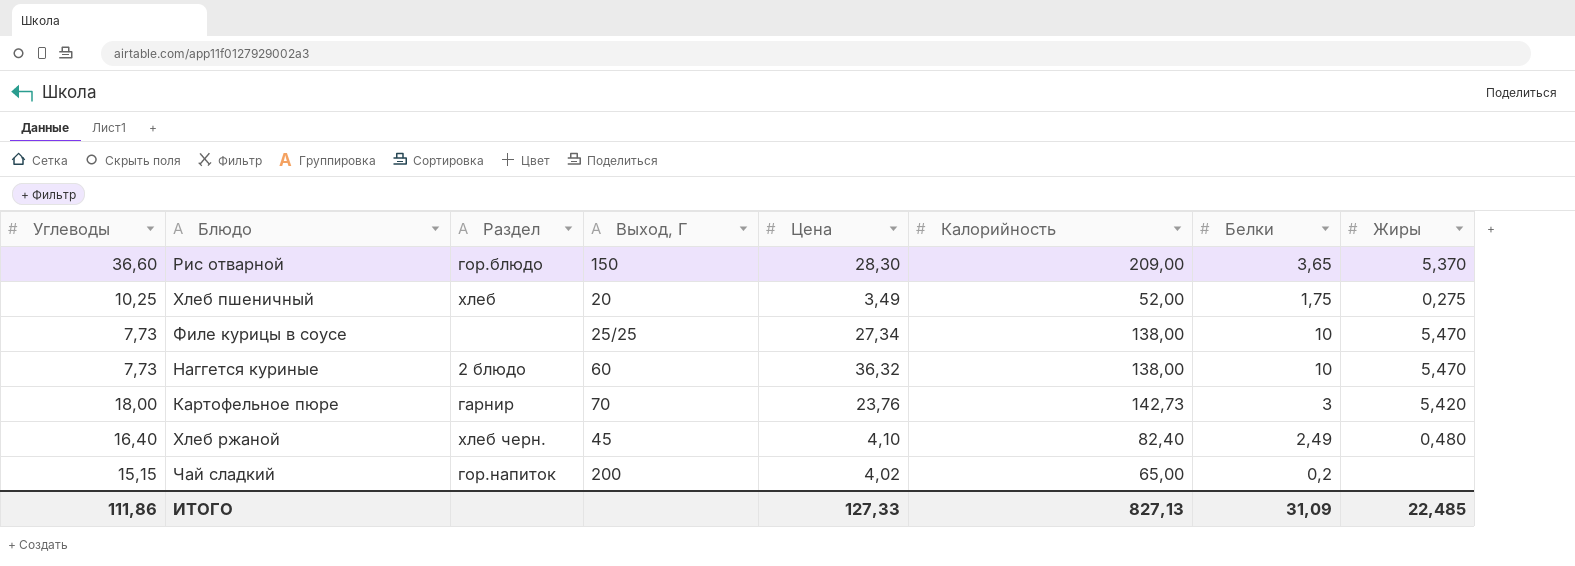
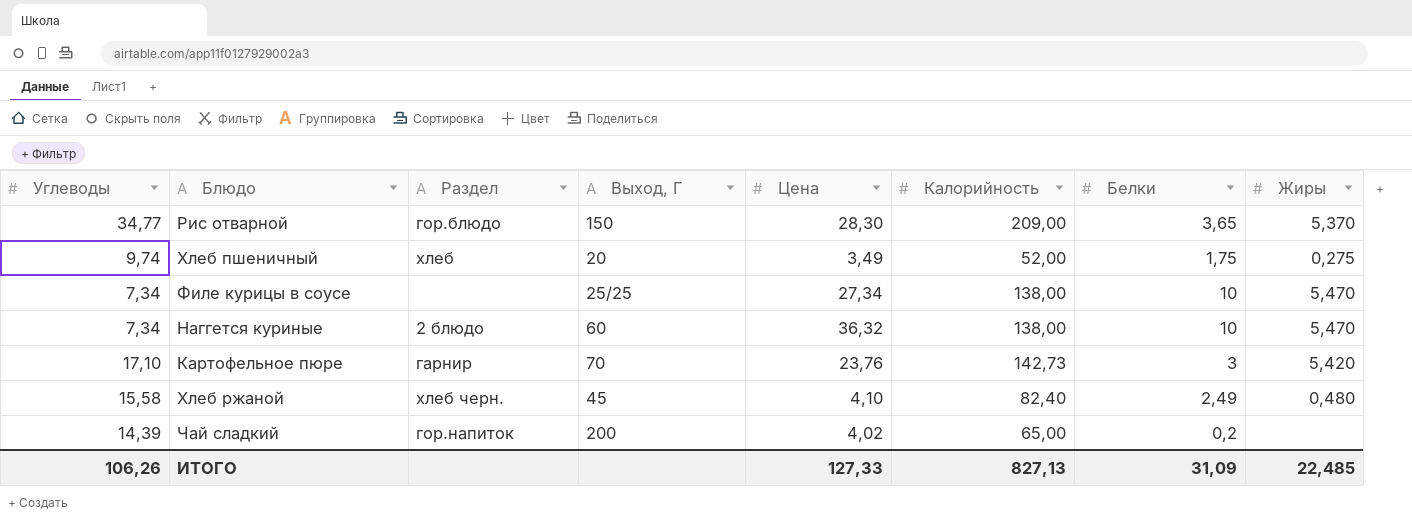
Рис отварной | Углеводы: 36,60 -> 34,77
Хлеб пшеничный | Углеводы: 10,25 -> 9,74
Филе курицы в соусе | Углеводы: 7,73 -> 7,34
Наггется куриные | Углеводы: 7,73 -> 7,34
Картофельное пюре | Углеводы: 18,00 -> 17,10
Хлеб ржаной | Углеводы: 16,40 -> 15,58
Чай сладкий | Углеводы: 15,15 -> 14,39
ИТОГО | Углеводы: 111,86 -> 106,26

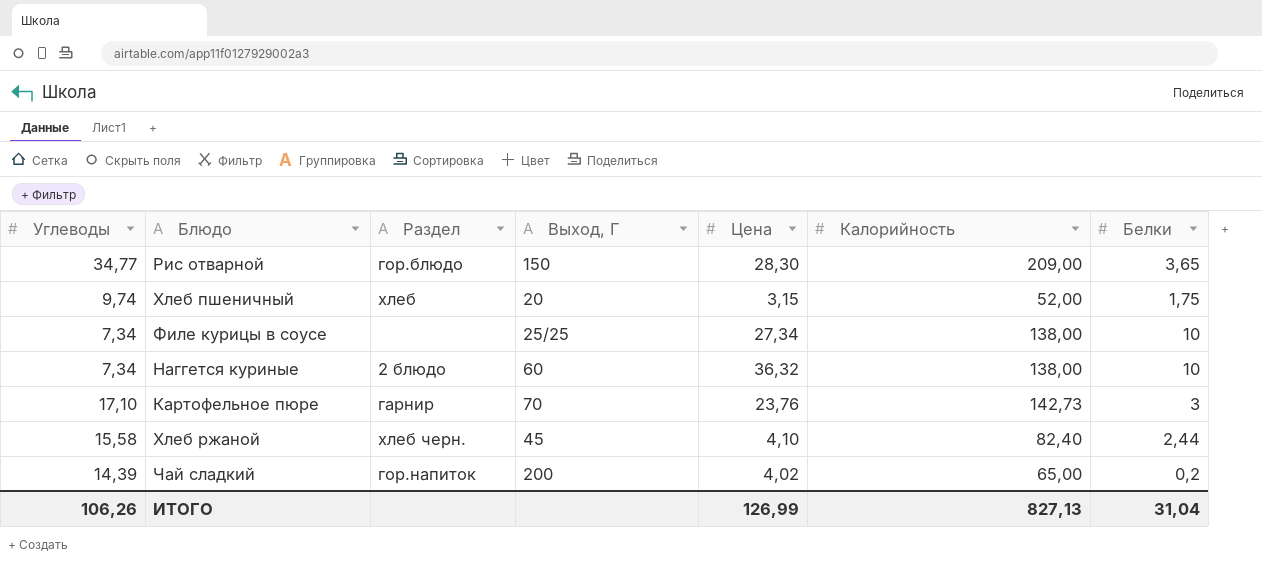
column Жиры | position: 8 -> none
Хлеб пшеничный | Цена: 3,49 -> 3,15
Хлеб ржаной | Белки: 2,49 -> 2,44
ИТОГО | Цена: 127,33 -> 126,99
ИТОГО | Белки: 31,09 -> 31,04

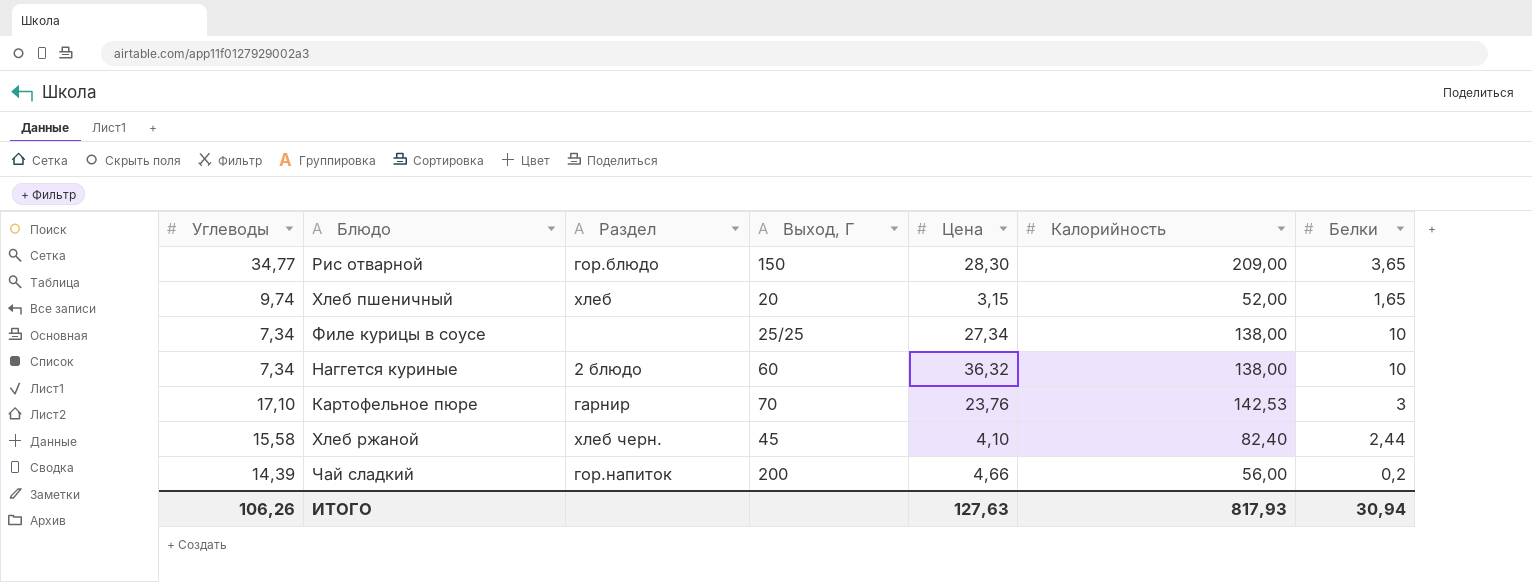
Хлеб пшеничный | Белки: 1,75 -> 1,65
Картофельное пюре | Калорийность: 142,73 -> 142,53
Чай сладкий | Цена: 4,02 -> 4,66
Чай сладкий | Калорийность: 65,00 -> 56,00
ИТОГО | Цена: 126,99 -> 127,63
ИТОГО | Калорийность: 827,13 -> 817,93
ИТОГО | Белки: 31,04 -> 30,94

